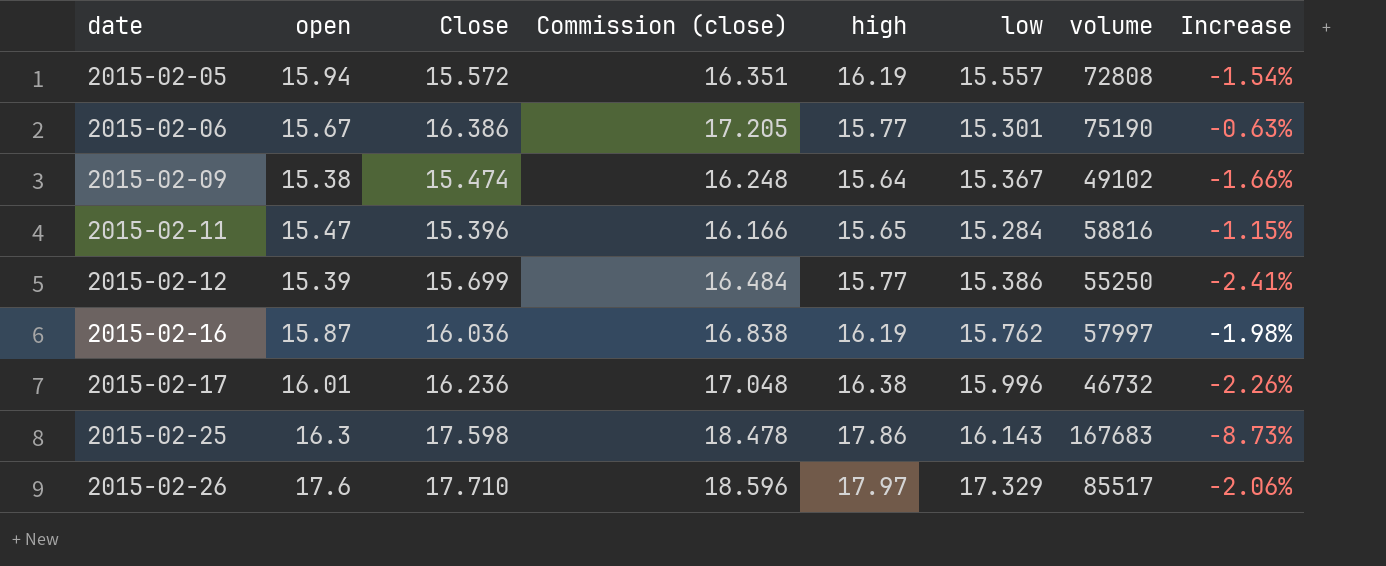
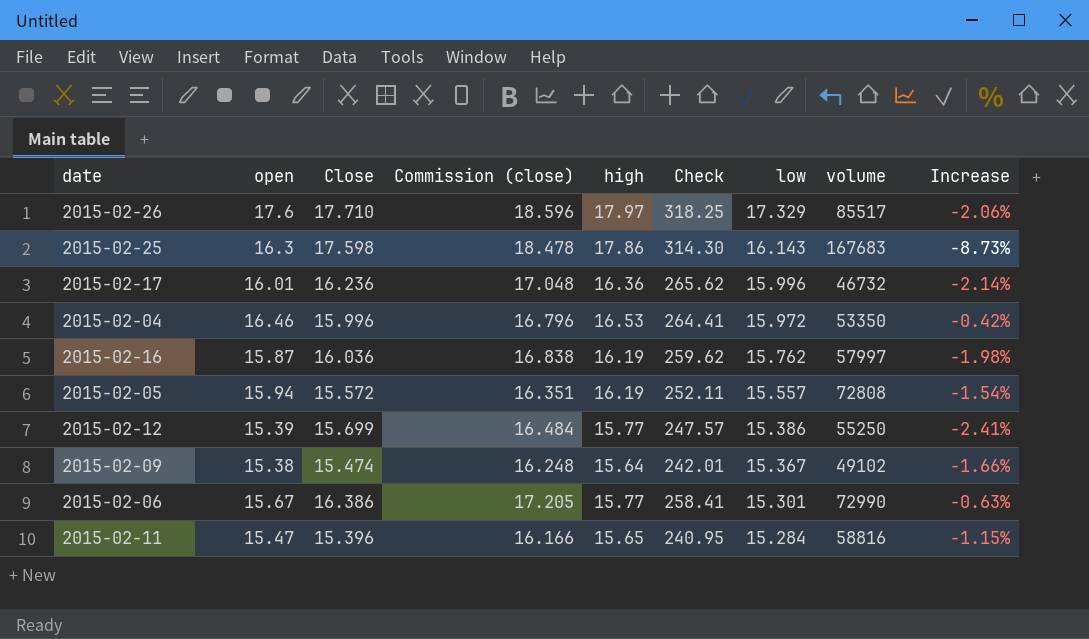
row order: date ascending -> low descending
column Check | formula: none -> [Close] * [high]
2015-02-17 | high: 16.38 -> 16.36
2015-02-17 | Increase: -2.26% -> -2.14%
row 2015-02-04: none -> 16.46 | 15.996 | 16.796 | 16.53 | 264.41 | 15.972 | 53350 | -0.42%
2015-02-06 | volume: 75190 -> 72990

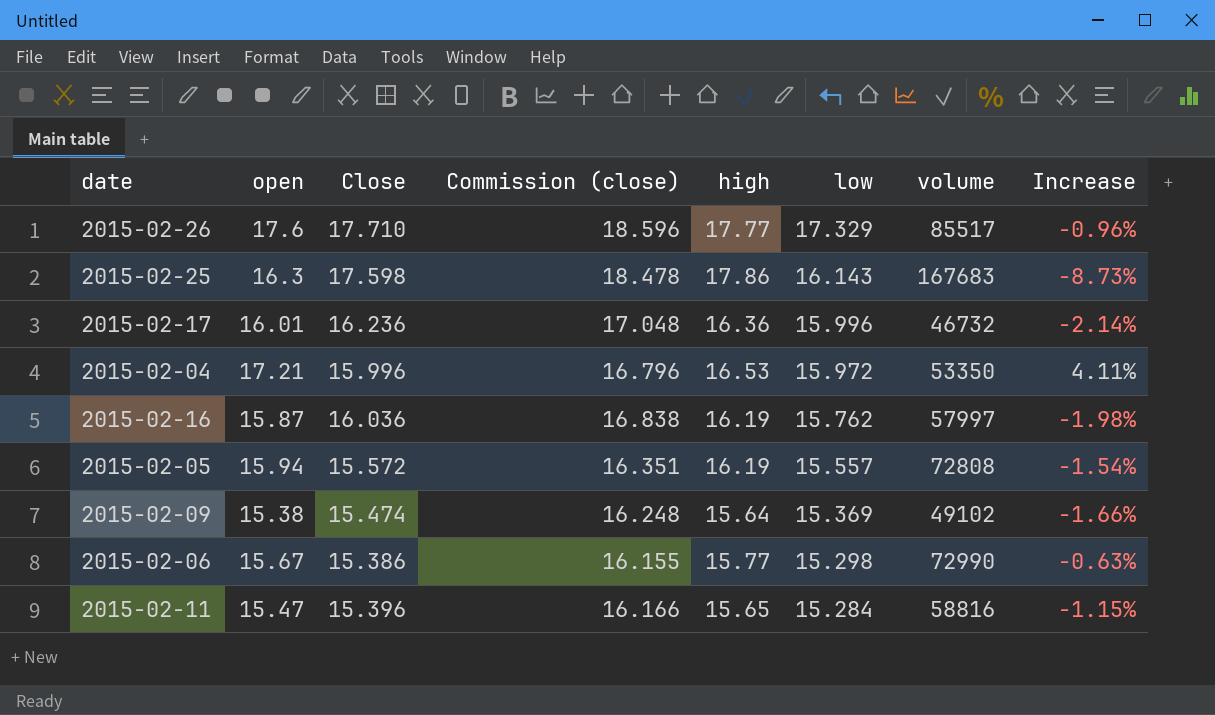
column Check | formula: [Close] * [high] -> none
row 2015-02-12: 15.39 | 15.699 | 16.484 | 15.77 | 247.57 | 15.386 | 55250 | -2.41% -> none
2015-02-26 | high: 17.97 -> 17.77
2015-02-26 | Increase: -2.06% -> -0.96%
2015-02-04 | open: 16.46 -> 17.21
2015-02-04 | Increase: -0.42% -> 4.11%
2015-02-09 | low: 15.367 -> 15.369
2015-02-06 | Close: 16.386 -> 15.386
2015-02-06 | Commission (close): 17.205 -> 16.155
2015-02-06 | low: 15.301 -> 15.298

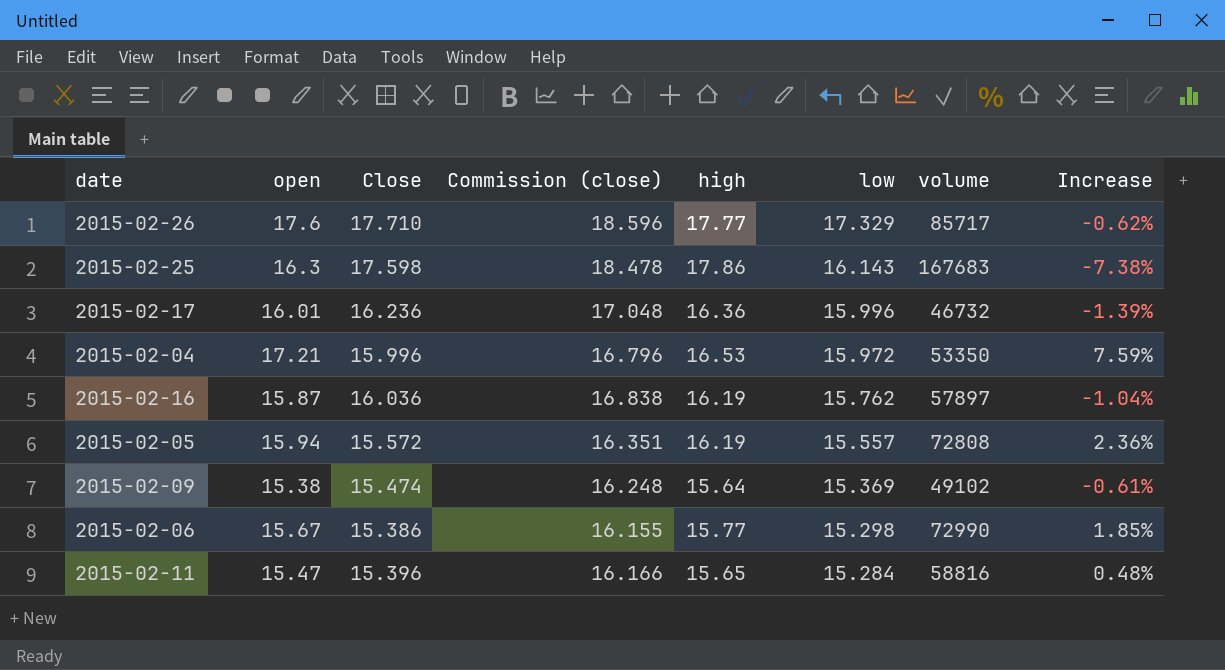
column Increase | formula: ([open] - [high]) / [high] -> ([open] - [Close]) / [Close]
2015-02-26 | volume: 85517 -> 85717
2015-02-16 | volume: 57997 -> 57897

